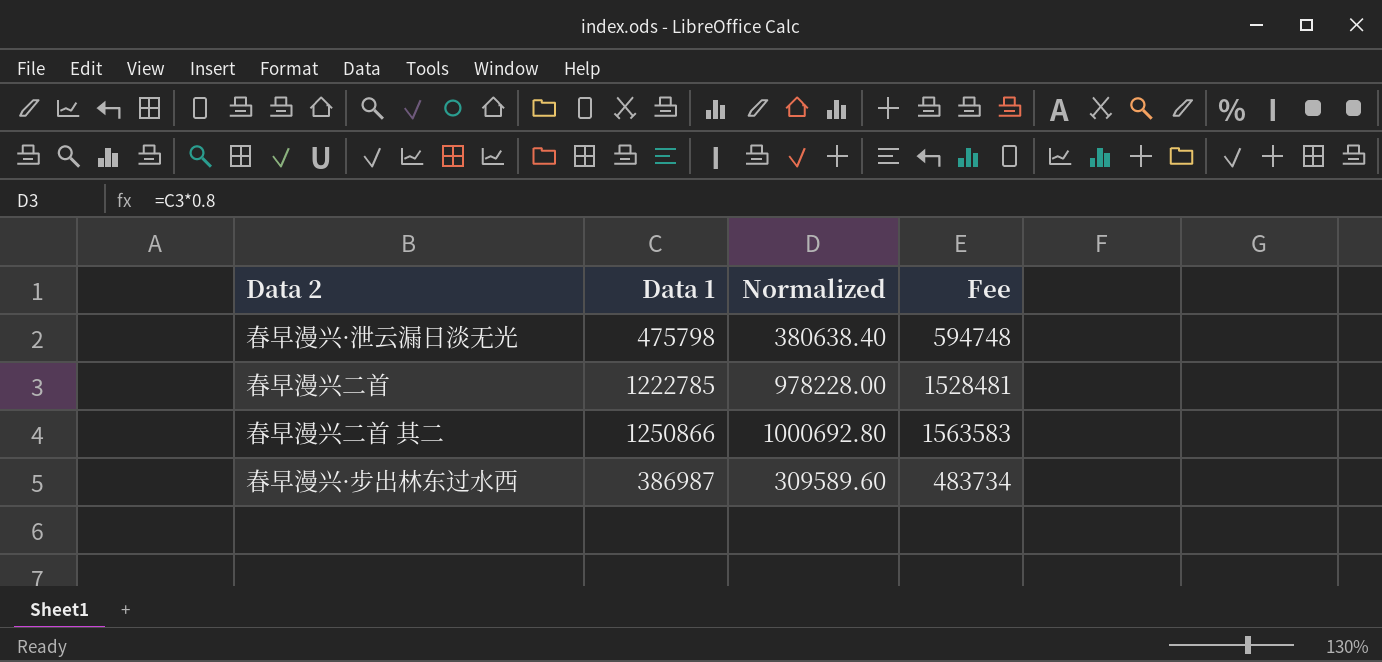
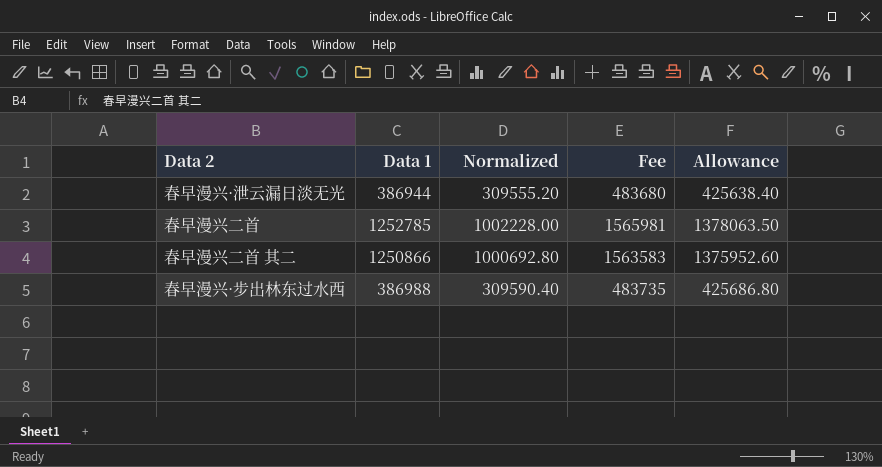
column Allowance | formula: none -> [Data 1] * 1.1
春早漫兴·泄云漏日淡无光 | Data 1: 475798 -> 386944
春早漫兴·泄云漏日淡无光 | Normalized: 380638.40 -> 309555.20
春早漫兴·泄云漏日淡无光 | Fee: 594748 -> 483680
春早漫兴二首 | Data 1: 1222785 -> 1252785
春早漫兴二首 | Normalized: 978228.00 -> 1002228.00
春早漫兴二首 | Fee: 1528481 -> 1565981
春早漫兴·步出林东过水西 | Data 1: 386987 -> 386988
春早漫兴·步出林东过水西 | Normalized: 309589.60 -> 309590.40
春早漫兴·步出林东过水西 | Fee: 483734 -> 483735

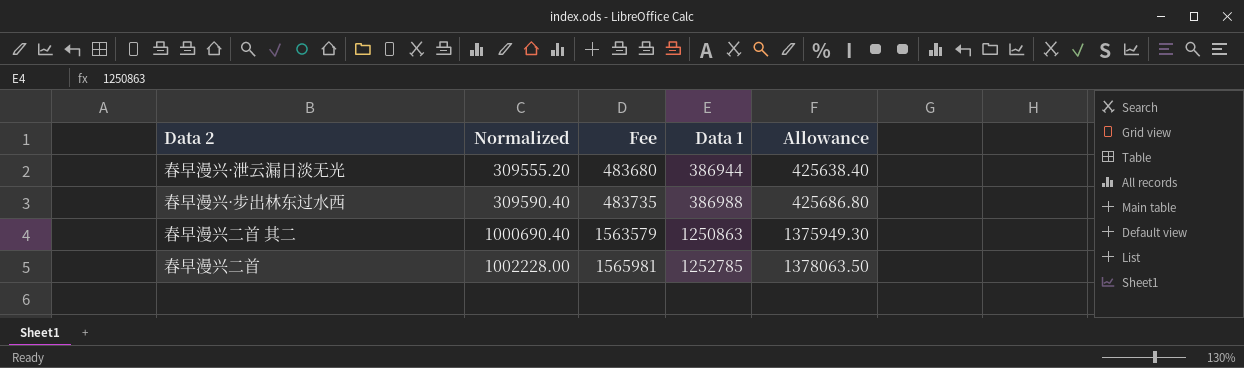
row order: none -> Normalized ascending
column Data 1 | position: 2 -> 4
春早漫兴二首 其二 | Normalized: 1000692.80 -> 1000690.40
春早漫兴二首 其二 | Fee: 1563583 -> 1563579
春早漫兴二首 其二 | Data 1: 1250866 -> 1250863
春早漫兴二首 其二 | Allowance: 1375952.60 -> 1375949.30

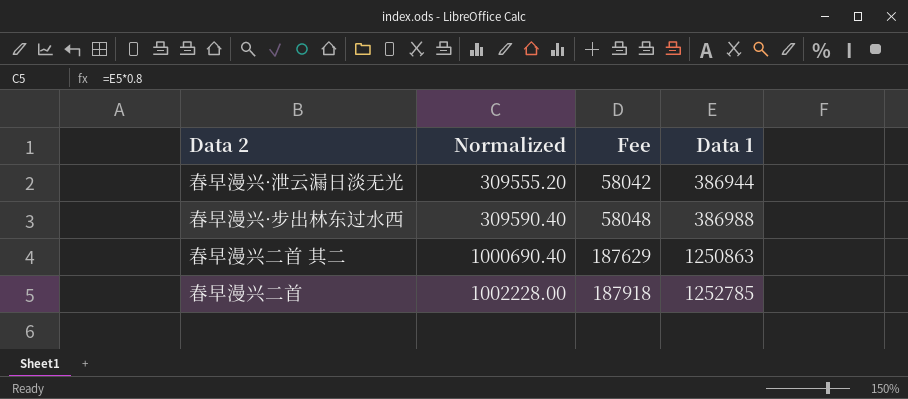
column Allowance | formula: [Data 1] * 1.1 -> none
column Fee | formula: [Data 1] * 1.25 -> [Data 1] * 0.15

